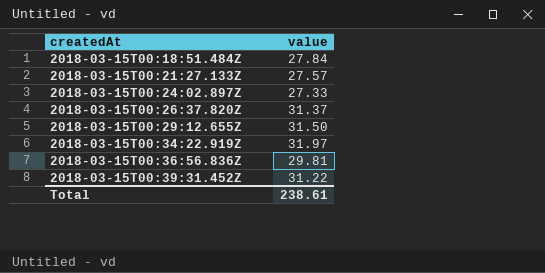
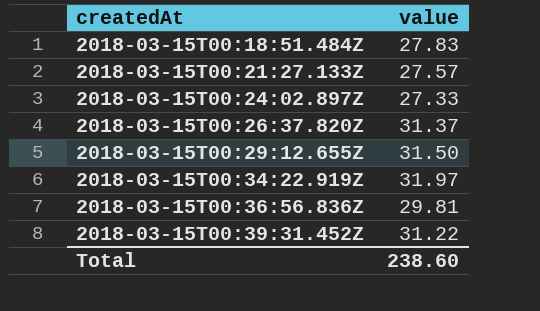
2018-03-15T00:18:51.484Z | value: 27.84 -> 27.83
Total | value: 238.61 -> 238.60

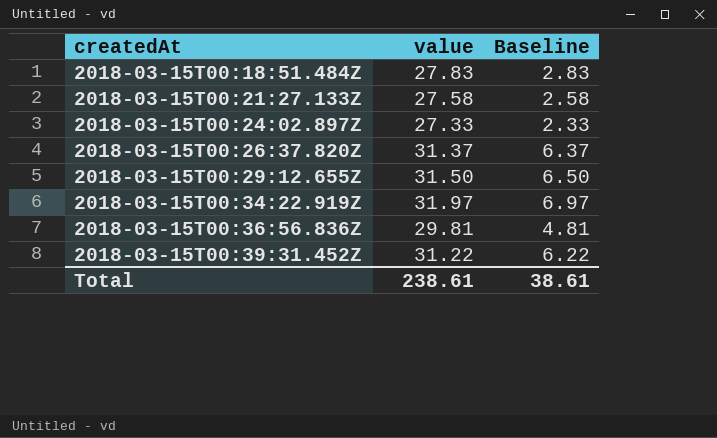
column Baseline | formula: none -> [value] - 25
2018-03-15T00:21:27.133Z | value: 27.57 -> 27.58
Total | value: 238.60 -> 238.61

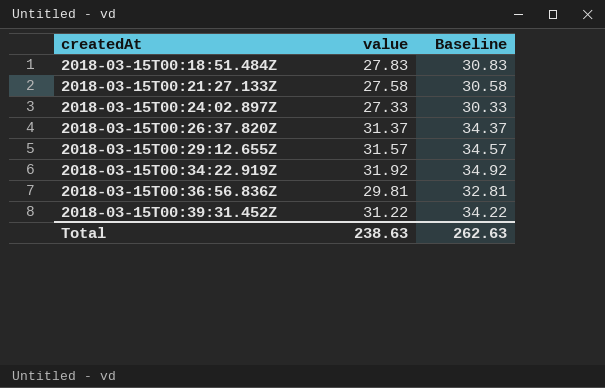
column Baseline | formula: [value] - 25 -> [value] + 3
2018-03-15T00:29:12.655Z | value: 31.50 -> 31.57
2018-03-15T00:34:22.919Z | value: 31.97 -> 31.92
Total | value: 238.61 -> 238.63
Total | Baseline: 38.61 -> 262.63

